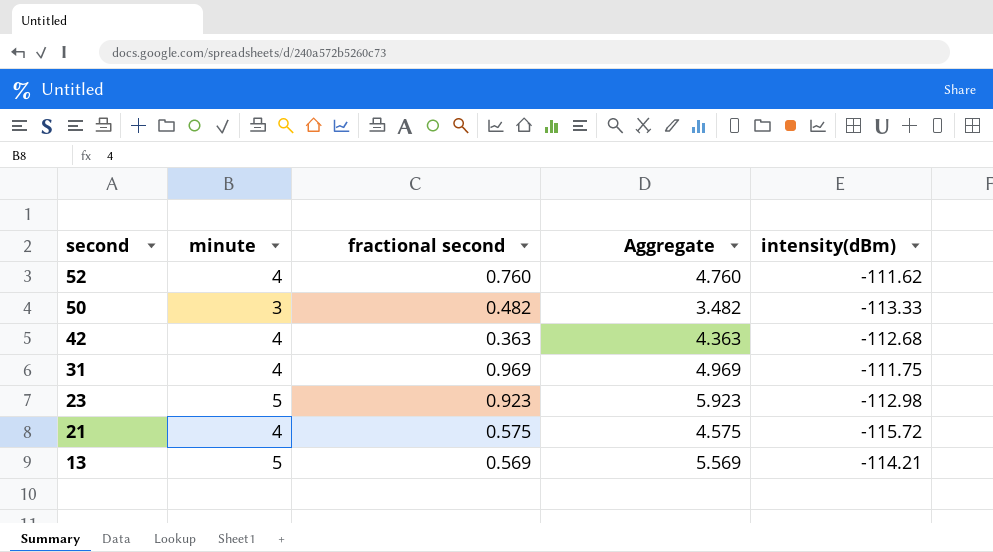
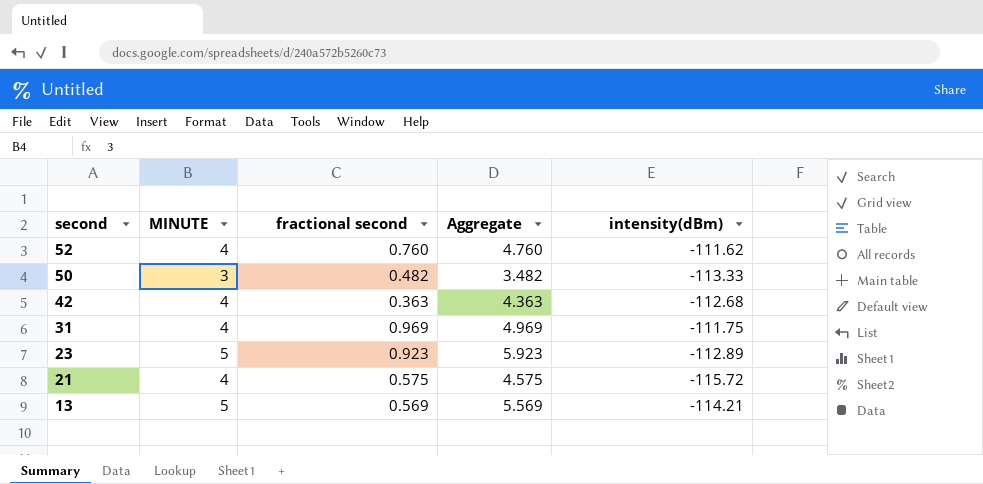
column name: minute -> MINUTE
23 | intensity(dBm): -112.98 -> -112.89

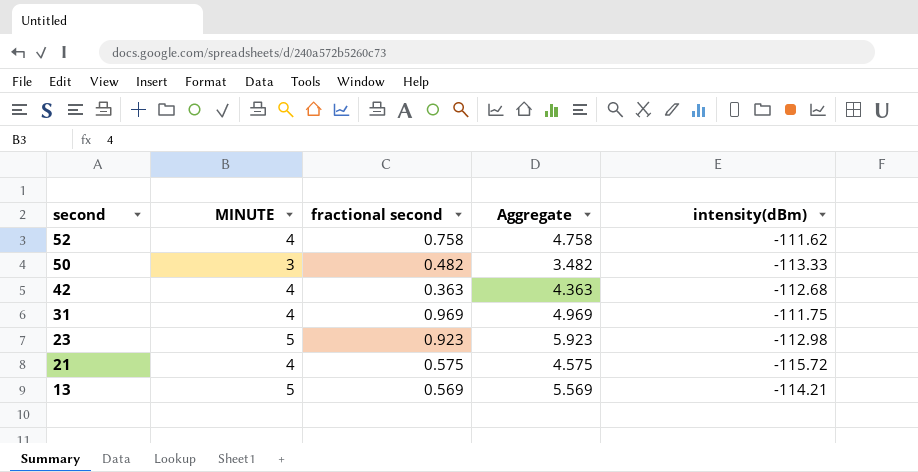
52 | fractional second: 0.760 -> 0.758
52 | Aggregate: 4.760 -> 4.758
23 | intensity(dBm): -112.89 -> -112.98

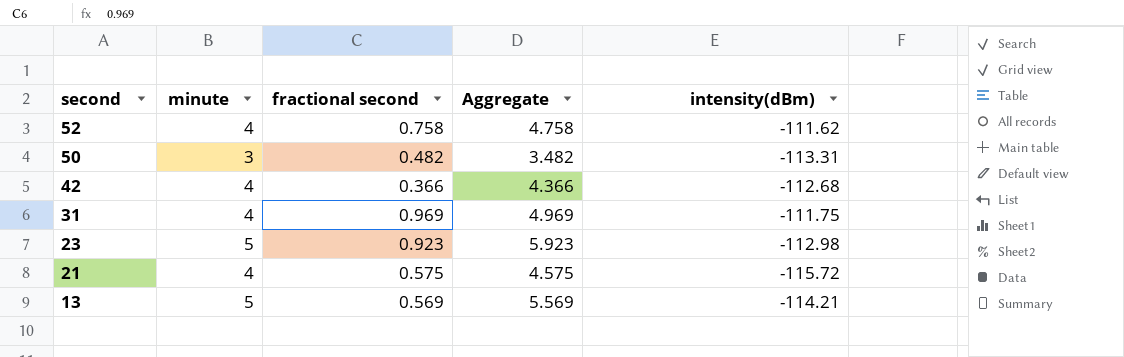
column name: MINUTE -> minute
50 | intensity(dBm): -113.33 -> -113.31
42 | fractional second: 0.363 -> 0.366
42 | Aggregate: 4.363 -> 4.366

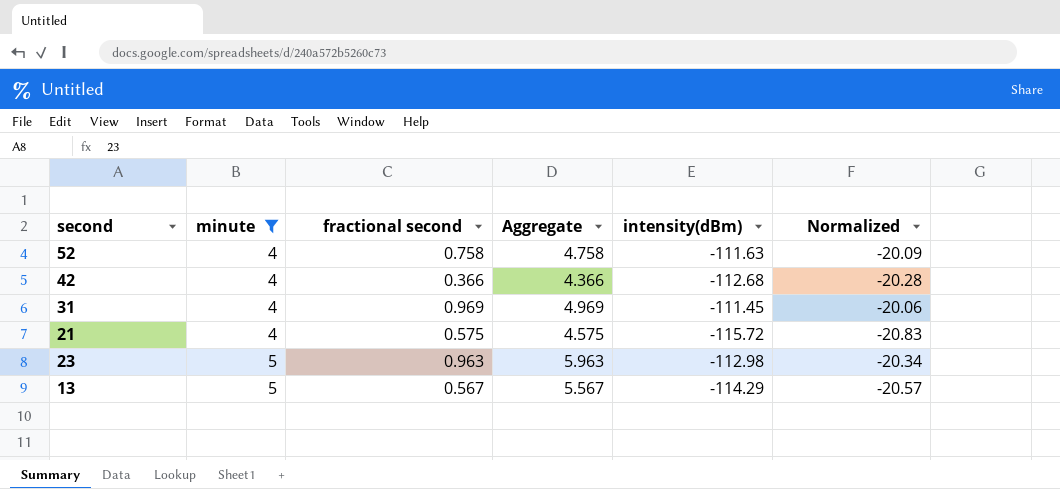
filter: none -> minute != 3
row order: second descending -> minute ascending
column Normalized | formula: none -> [intensity(dBm)] * 0.18
52 | intensity(dBm): -111.62 -> -111.63
31 | intensity(dBm): -111.75 -> -111.45
23 | fractional second: 0.923 -> 0.963
23 | Aggregate: 5.923 -> 5.963
13 | fractional second: 0.569 -> 0.567
13 | Aggregate: 5.569 -> 5.567
13 | intensity(dBm): -114.21 -> -114.29

